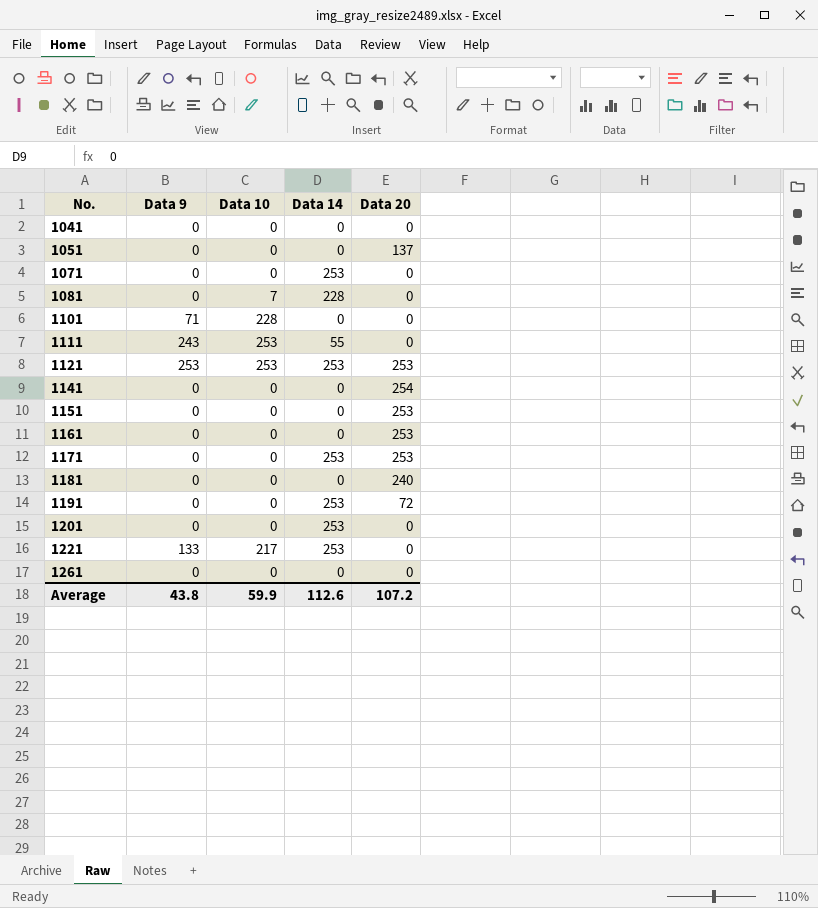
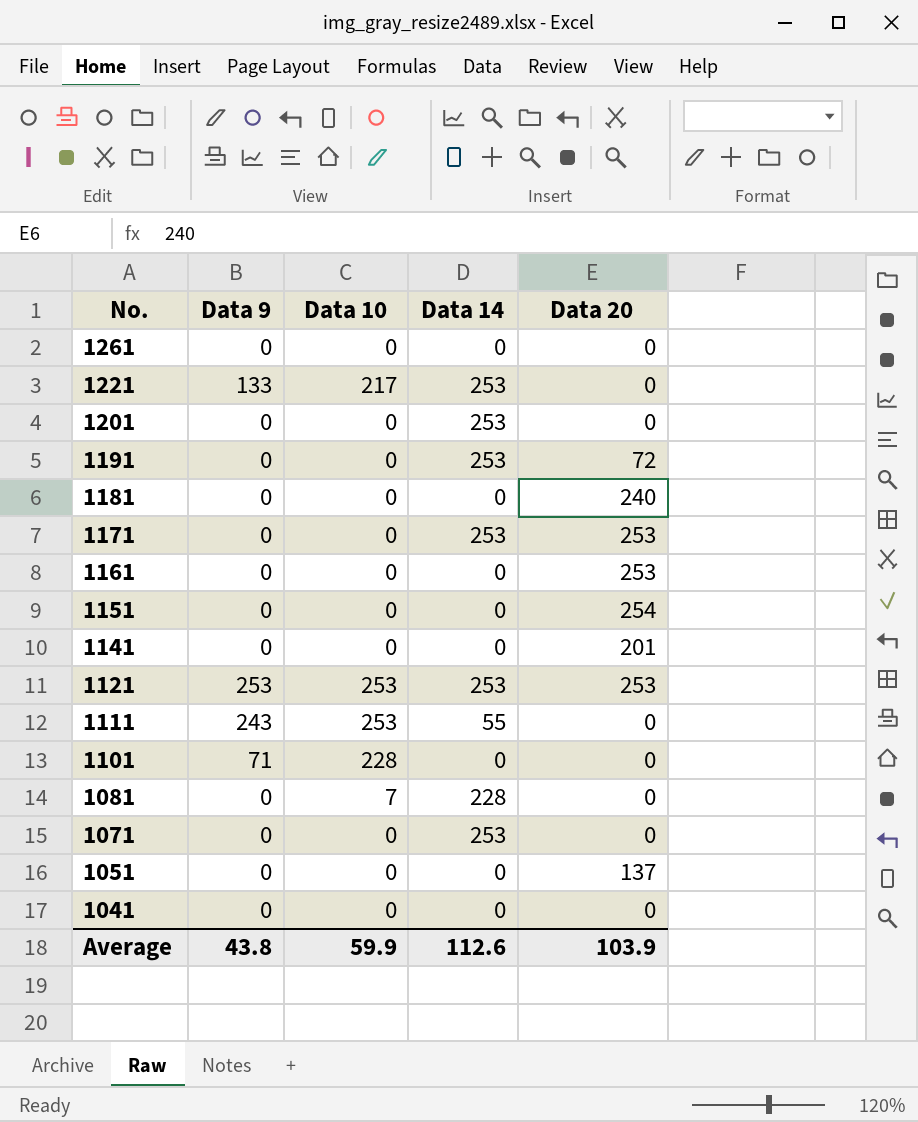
row order: No. ascending -> No. descending
1151 | Data 20: 253 -> 254
1141 | Data 20: 254 -> 201
Average | Data 20: 107.2 -> 103.9

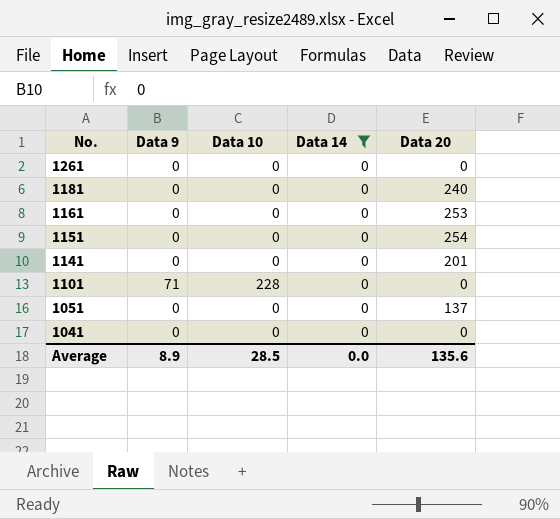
filter: none -> Data 14 = 0
Average | Data 9: 43.8 -> 8.9
Average | Data 10: 59.9 -> 28.5
Average | Data 14: 112.6 -> 0.0
Average | Data 20: 103.9 -> 135.6

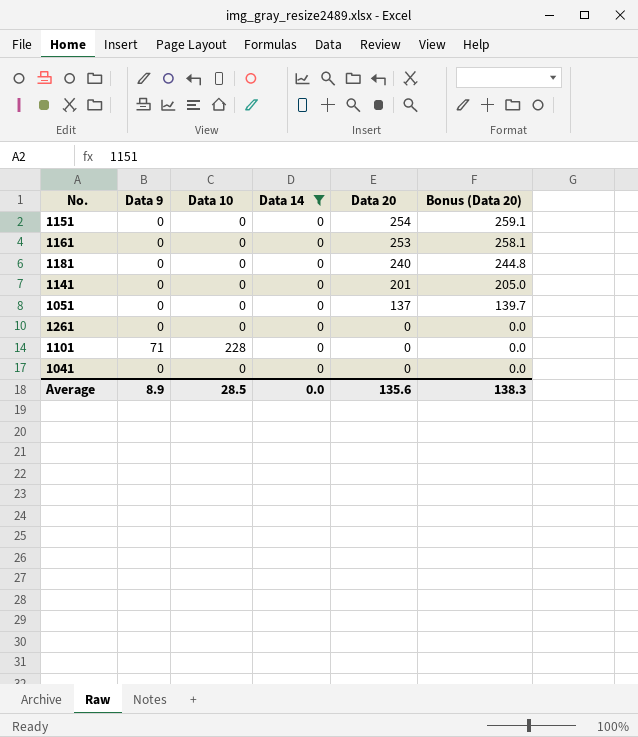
row order: No. descending -> Data 20 descending
column Bonus (Data 20) | formula: none -> [Data 20] * 1.02

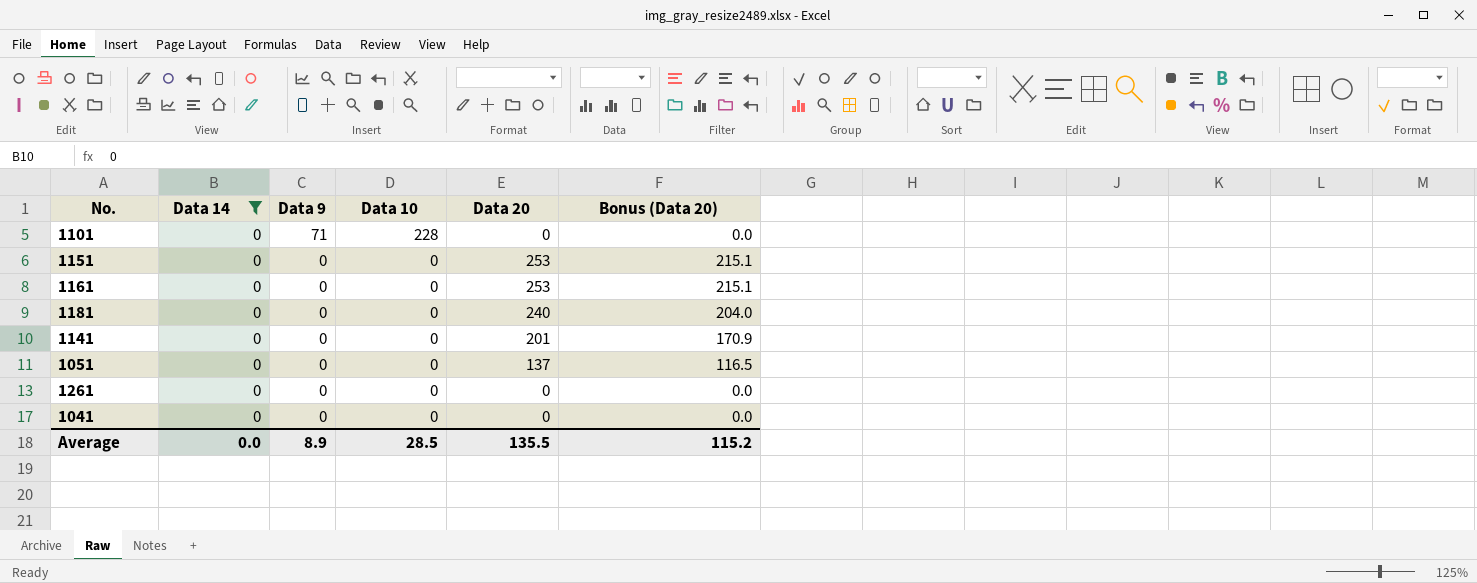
row order: Data 20 descending -> Data 9 descending
column Data 14 | position: 4 -> 2
column Bonus (Data 20) | formula: [Data 20] * 1.02 -> [Data 20] * 0.85
1151 | Data 20: 254 -> 253
Average | Data 20: 135.6 -> 135.5
Average | Bonus (Data 20): 138.3 -> 115.2

